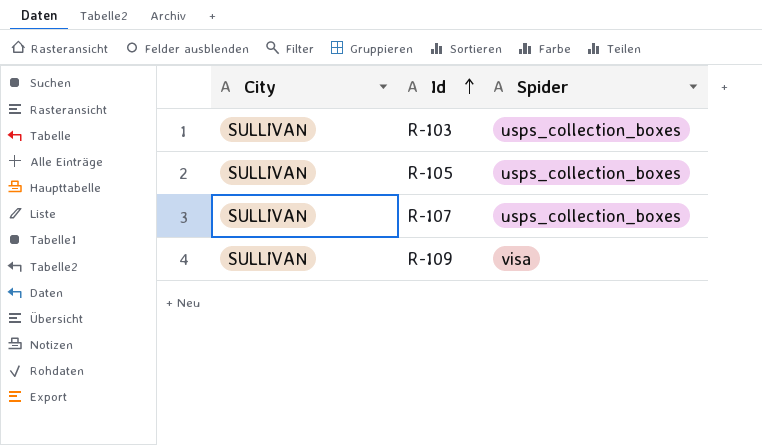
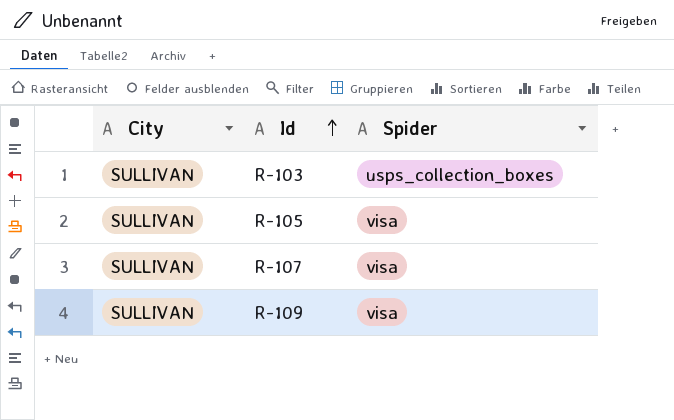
R-105 | Spider: usps_collection_boxes -> visa
R-107 | Spider: usps_collection_boxes -> visa

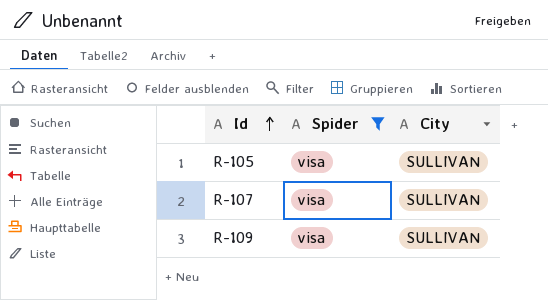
filter: none -> Spider = visa
column City | position: 1 -> 3

